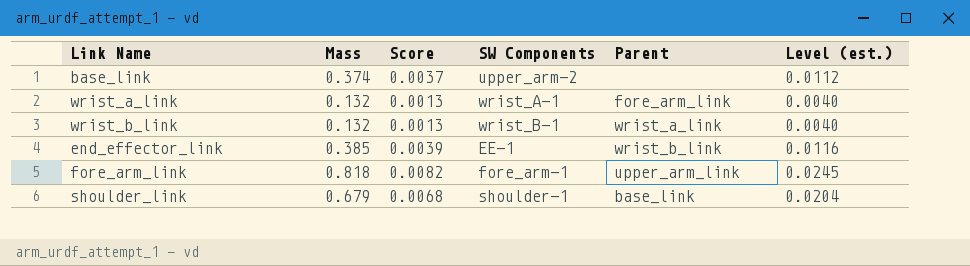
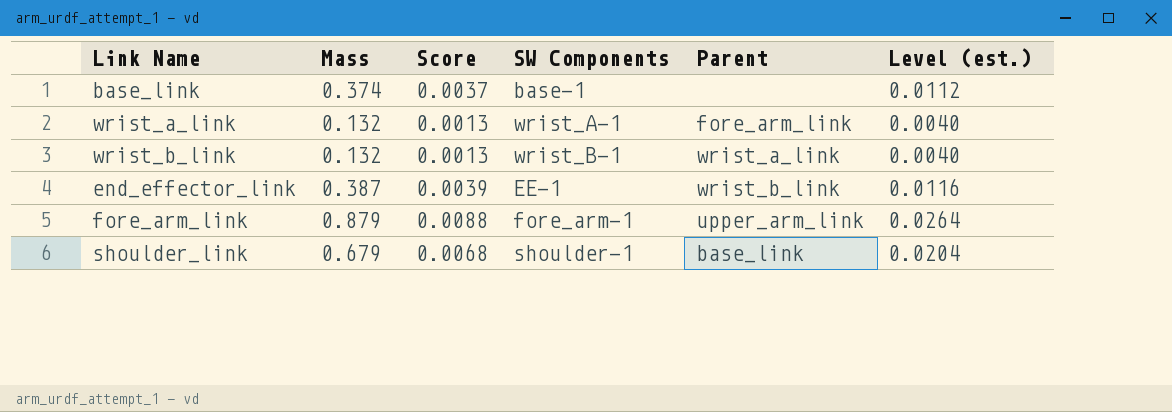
base_link | SW Components: upper_arm-2 -> base-1
end_effector_link | Mass: 0.385 -> 0.387
fore_arm_link | Mass: 0.818 -> 0.879
fore_arm_link | Score: 0.0082 -> 0.0088
fore_arm_link | Level (est.): 0.0245 -> 0.0264

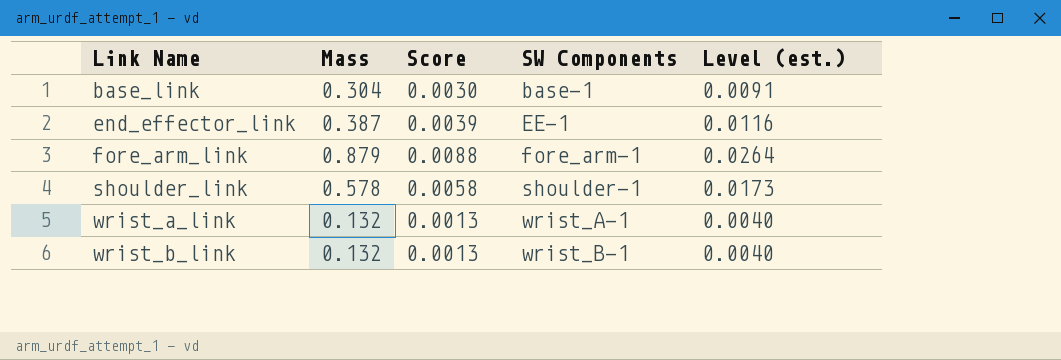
row order: none -> Link Name ascending
column Parent | position: 5 -> none
base_link | Mass: 0.374 -> 0.304
base_link | Score: 0.0037 -> 0.0030
base_link | Level (est.): 0.0112 -> 0.0091
shoulder_link | Mass: 0.679 -> 0.578
shoulder_link | Score: 0.0068 -> 0.0058
shoulder_link | Level (est.): 0.0204 -> 0.0173

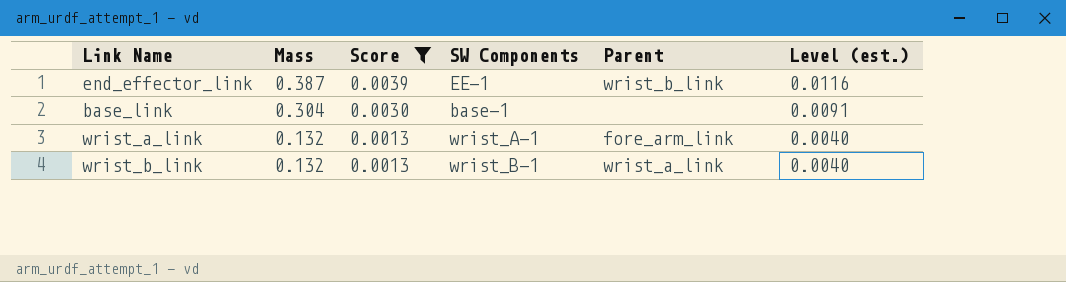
filter: none -> Score <= 0.0039
row order: Link Name ascending -> Mass descending
column Parent | position: none -> 5

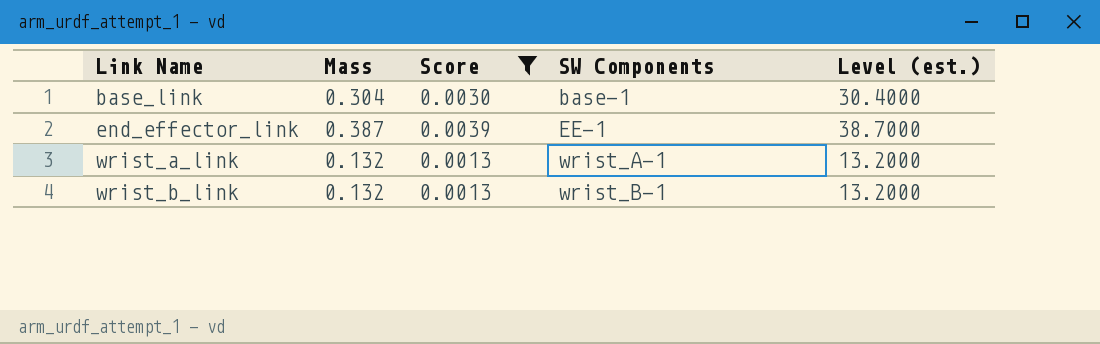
row order: Mass descending -> Link Name ascending
column Parent | position: 5 -> none
column Level (est.) | formula: [Mass] * 0.03 -> [Mass] * 100

